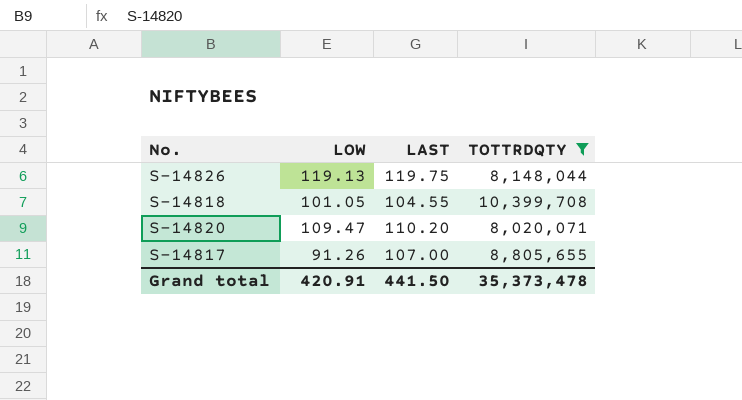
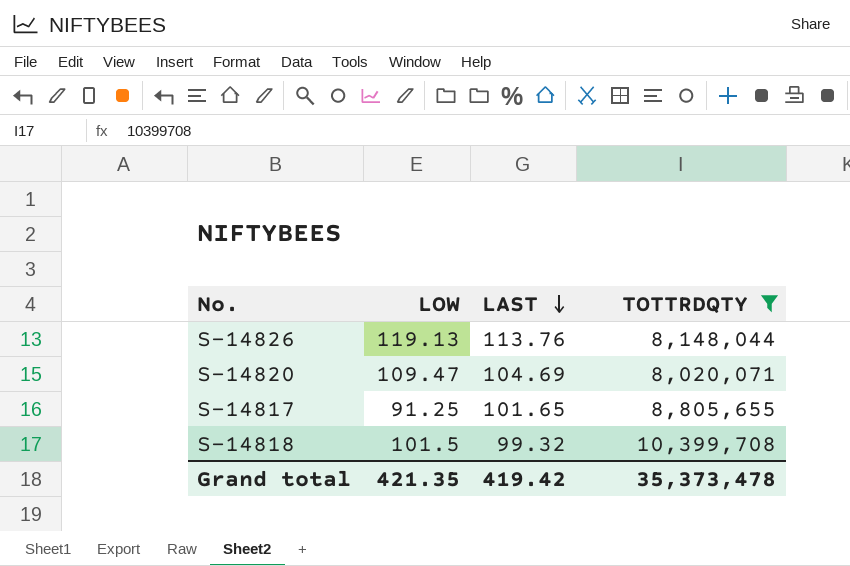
row order: none -> LAST descending
S-14826 | LAST: 119.75 -> 113.76
S-14820 | LAST: 110.20 -> 104.69
S-14817 | LOW: 91.26 -> 91.25
S-14817 | LAST: 107.00 -> 101.65
S-14818 | LOW: 101.05 -> 101.5
S-14818 | LAST: 104.55 -> 99.32
Grand total | LOW: 420.91 -> 421.35
Grand total | LAST: 441.50 -> 419.42

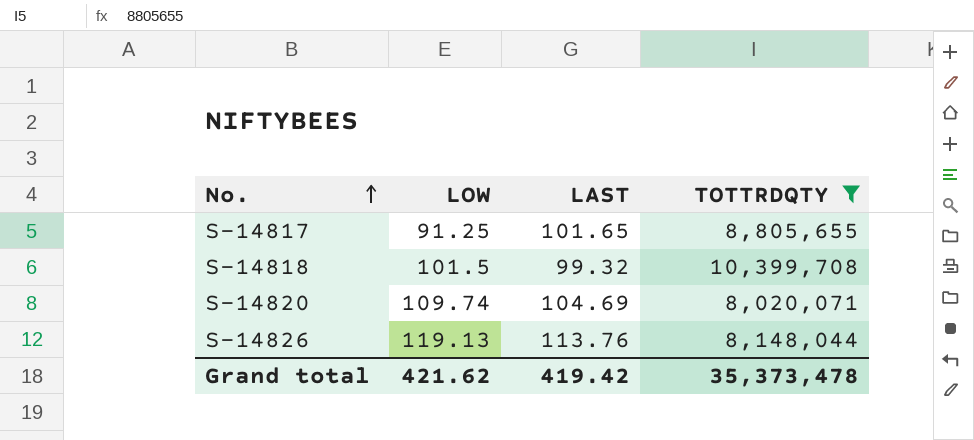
row order: LAST descending -> No. ascending
S-14820 | LOW: 109.47 -> 109.74
Grand total | LOW: 421.35 -> 421.62

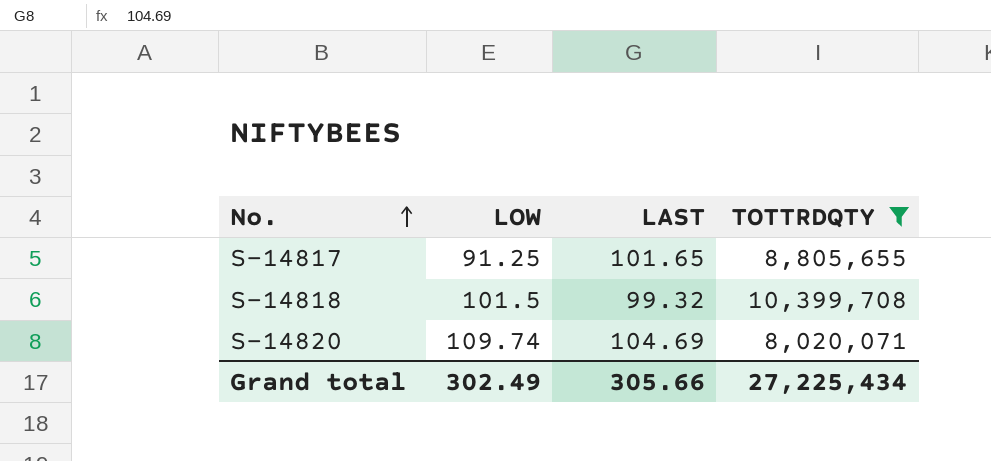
row S-14826: 119.13 | 113.76 | 8,148,044 -> none
Grand total | LOW: 421.62 -> 302.49
Grand total | LAST: 419.42 -> 305.66
Grand total | TOTTRDQTY: 35,373,478 -> 27,225,434

